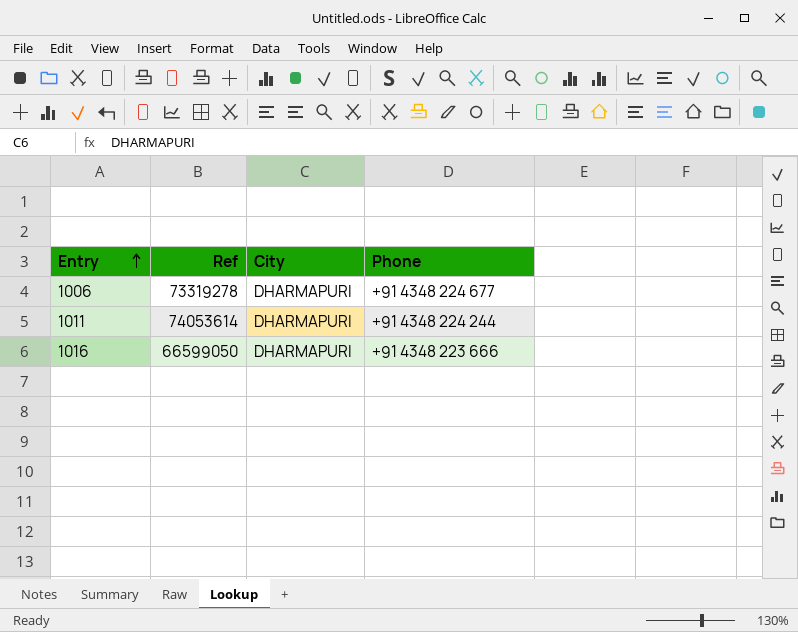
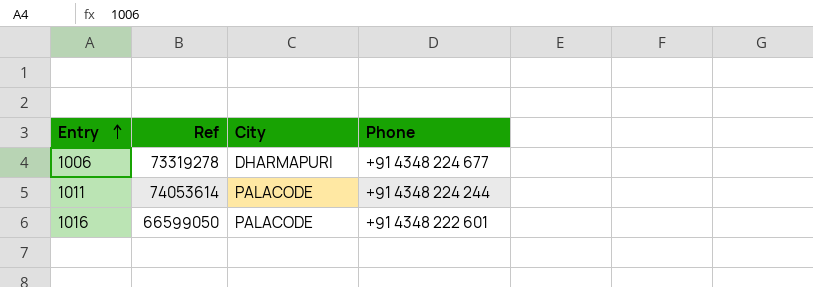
1011 | City: DHARMAPURI -> PALACODE
1016 | City: DHARMAPURI -> PALACODE
1016 | Phone: +91 4348 223 666 -> +91 4348 222 601

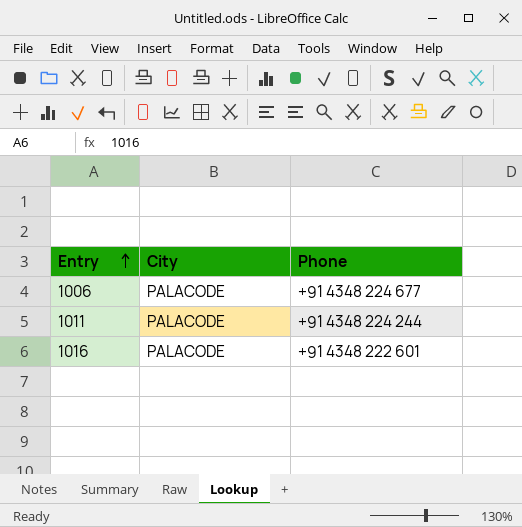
column Ref | position: 2 -> none
1006 | City: DHARMAPURI -> PALACODE

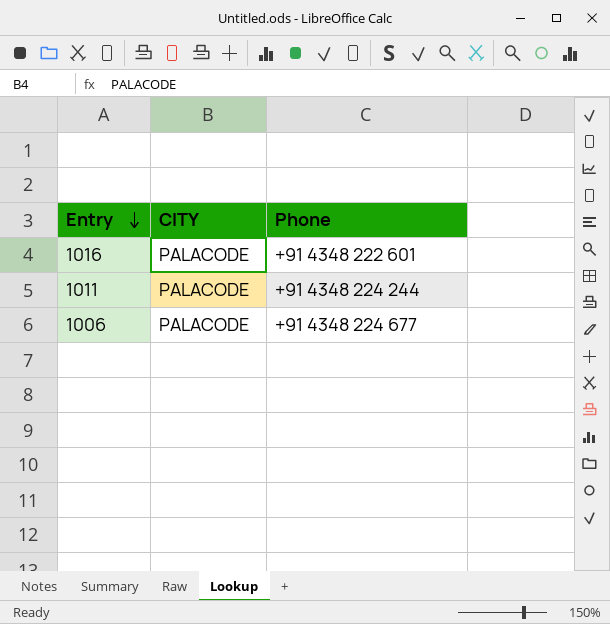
row order: Entry ascending -> Entry descending
column name: City -> CITY

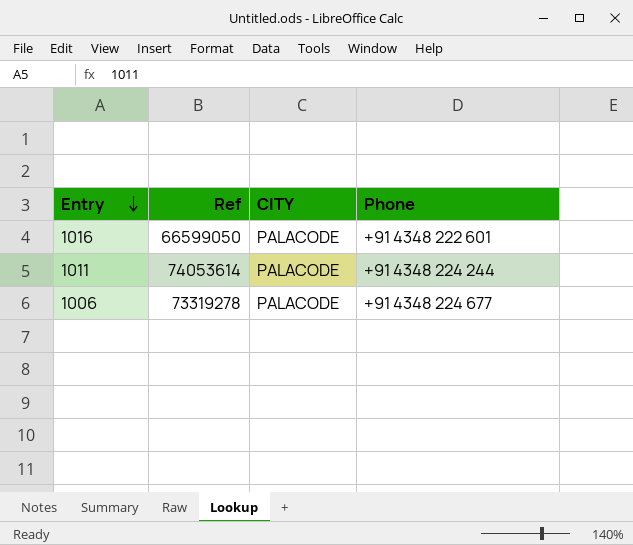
column Ref | position: none -> 2

